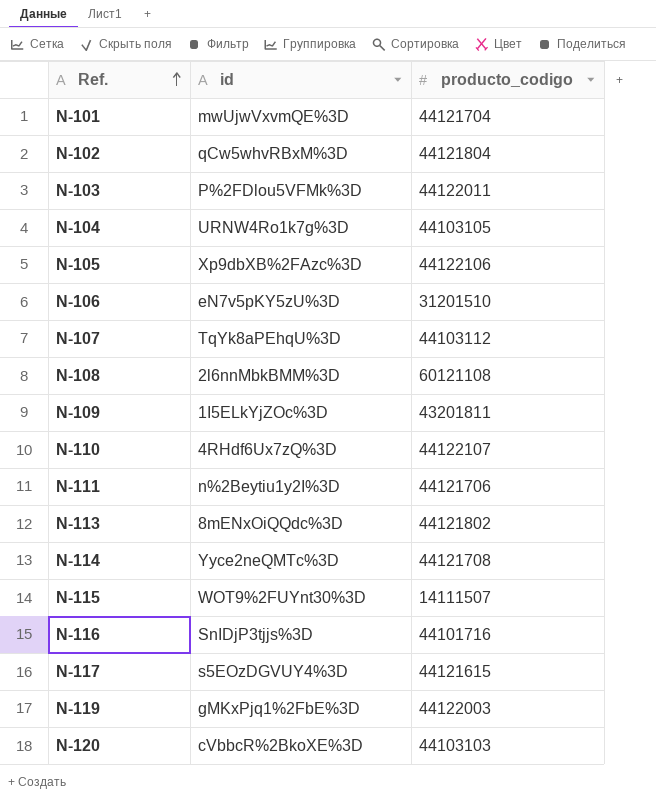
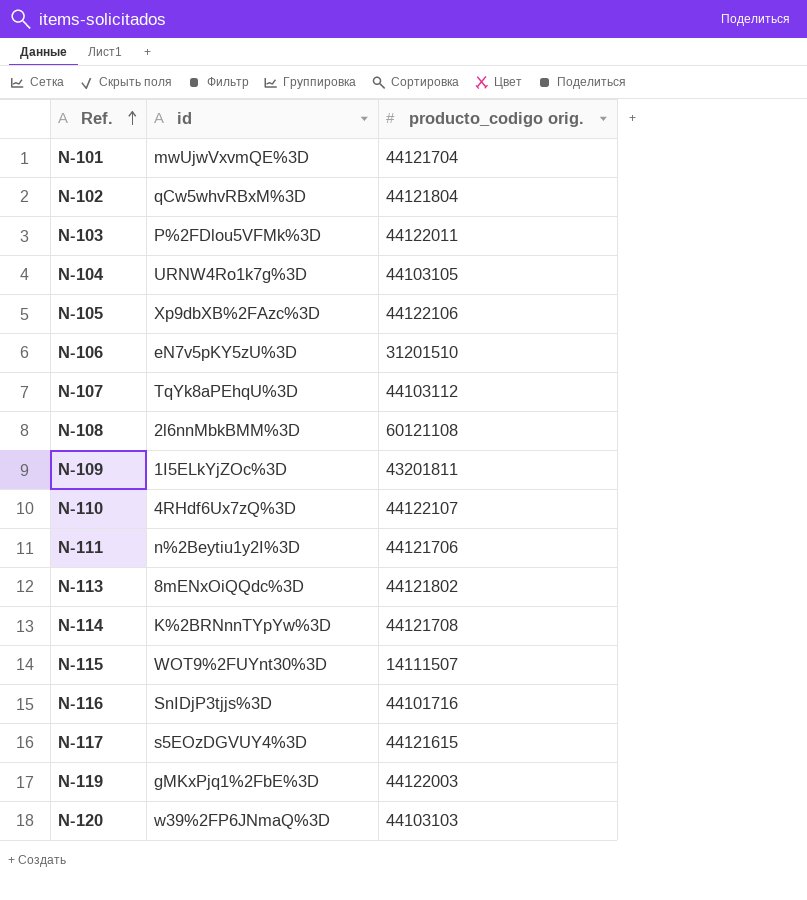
column name: producto_codigo -> producto_codigo orig.
N-114 | id: Yyce2neQMTc%3D -> K%2BRNnnTYpYw%3D
N-120 | id: cVbbcR%2BkoXE%3D -> w39%2FP6JNmaQ%3D

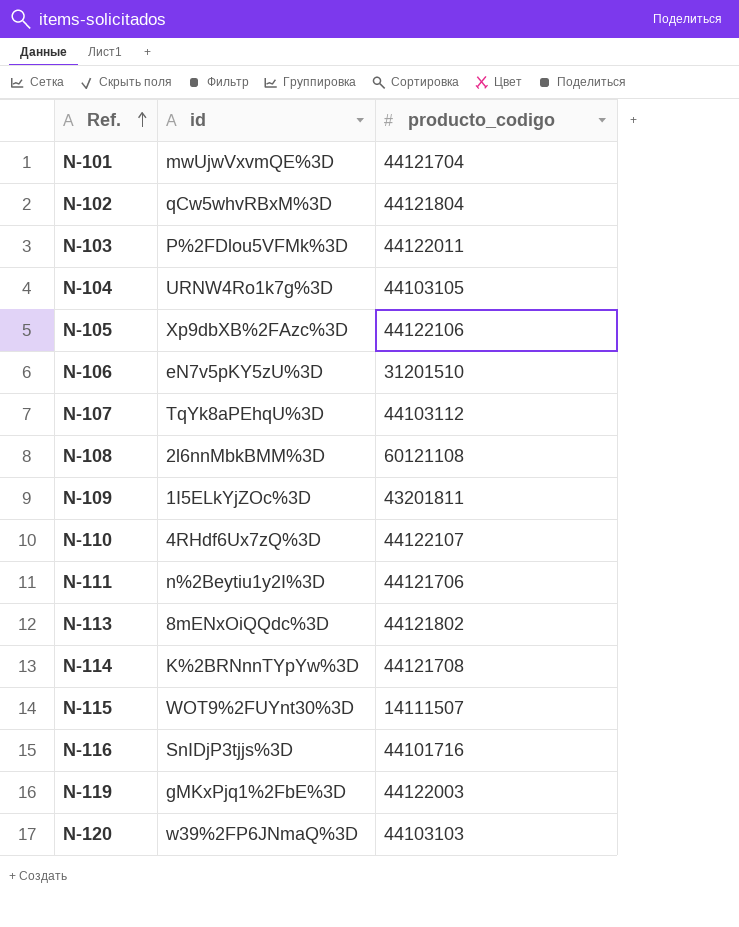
column name: producto_codigo orig. -> producto_codigo
row N-117: s5EOzDGVUY4%3D | 44121615 -> none

